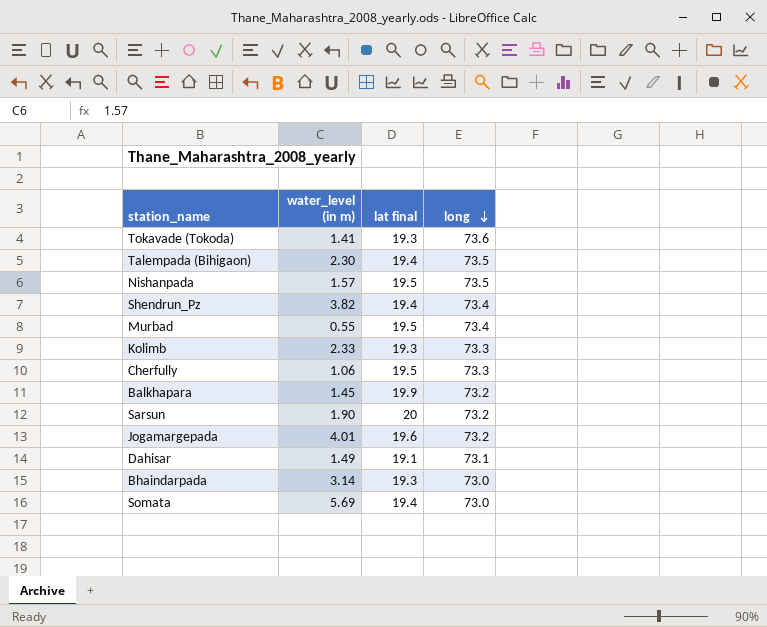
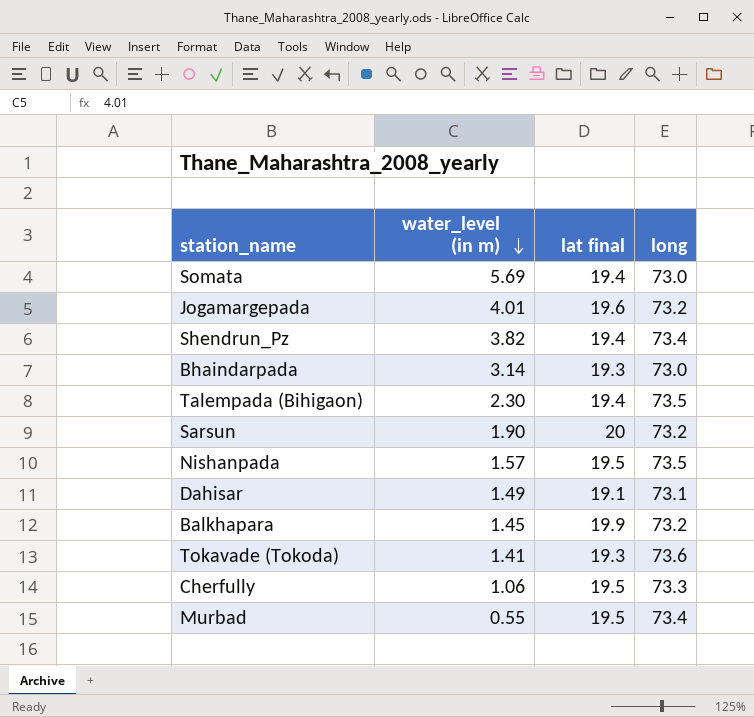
row order: long descending -> water_level (in m) descending
row Kolimb: 2.33 | 19.3 | 73.3 -> none

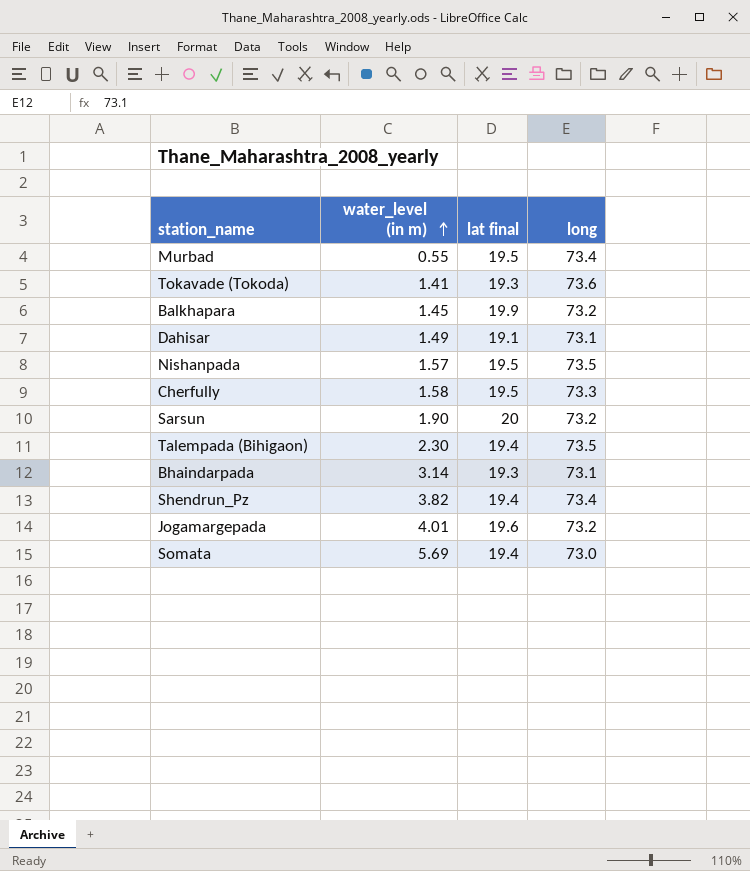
row order: water_level (in m) descending -> water_level (in m) ascending
Cherfully | water_level (in m): 1.06 -> 1.58
Bhaindarpada | long: 73.0 -> 73.1

